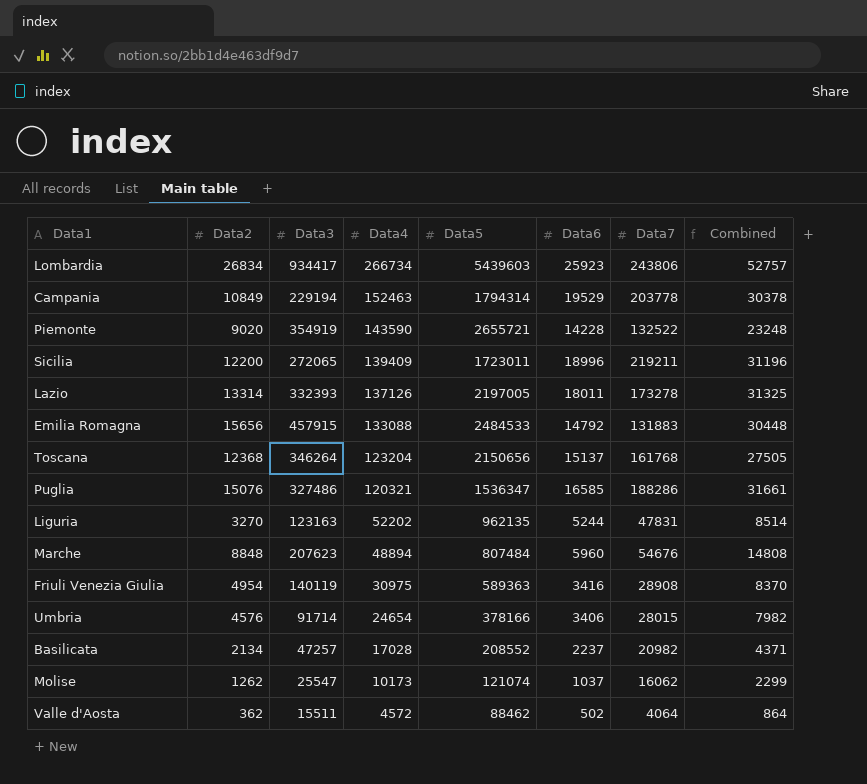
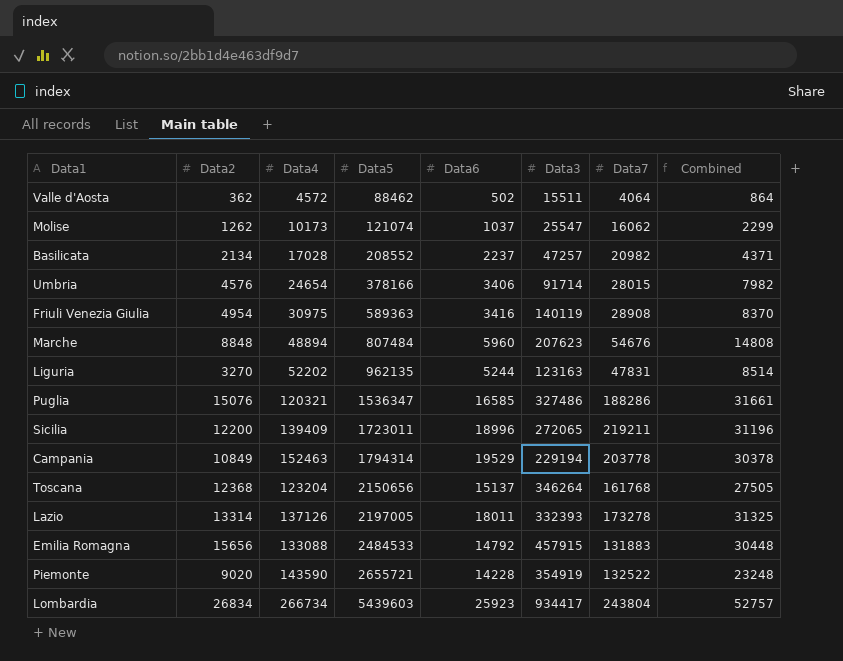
row order: Data4 descending -> Data5 ascending
column Data3 | position: 3 -> 6
Lombardia | Data7: 243806 -> 243804

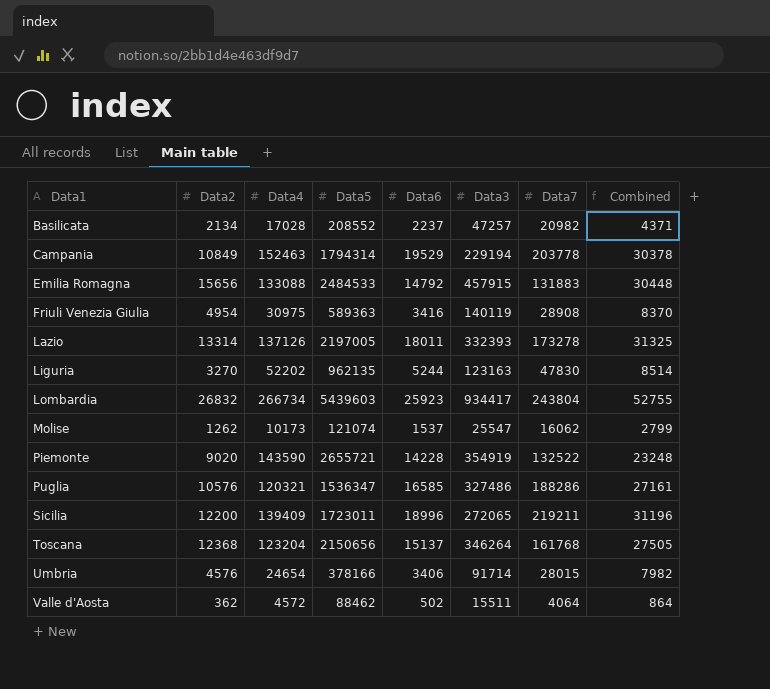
row order: Data5 ascending -> Data1 ascending
row Marche: 8848 | 48894 | 807484 | 5960 | 207623 | 54676 | 14808 -> none
Liguria | Data7: 47831 -> 47830
Lombardia | Data2: 26834 -> 26832
Lombardia | Combined: 52757 -> 52755
Molise | Data6: 1037 -> 1537
Molise | Combined: 2299 -> 2799
Puglia | Data2: 15076 -> 10576
Puglia | Combined: 31661 -> 27161

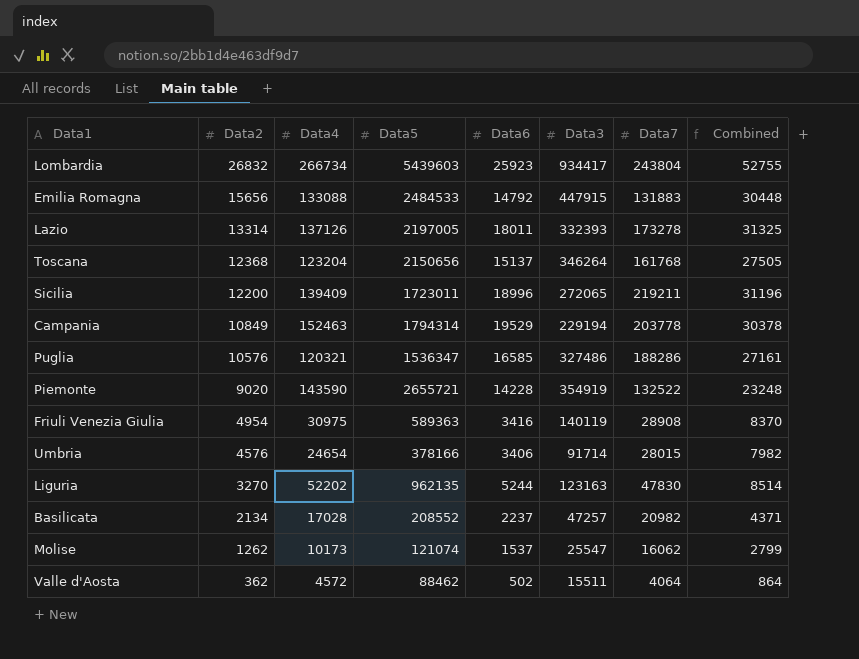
row order: Data1 ascending -> Data2 descending
Emilia Romagna | Data3: 457915 -> 447915

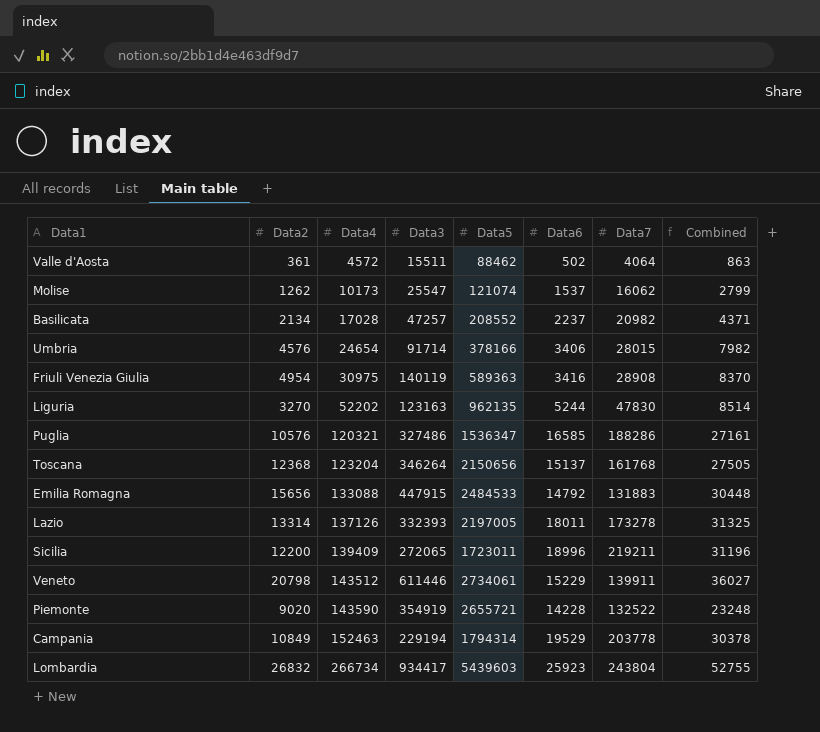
row order: Data2 descending -> Data4 ascending
column Data3 | position: 6 -> 4
Valle d'Aosta | Data2: 362 -> 361
Valle d'Aosta | Combined: 864 -> 863
row Veneto: none -> 20798 | 143512 | 611446 | 2734061 | 15229 | 139911 | 36027

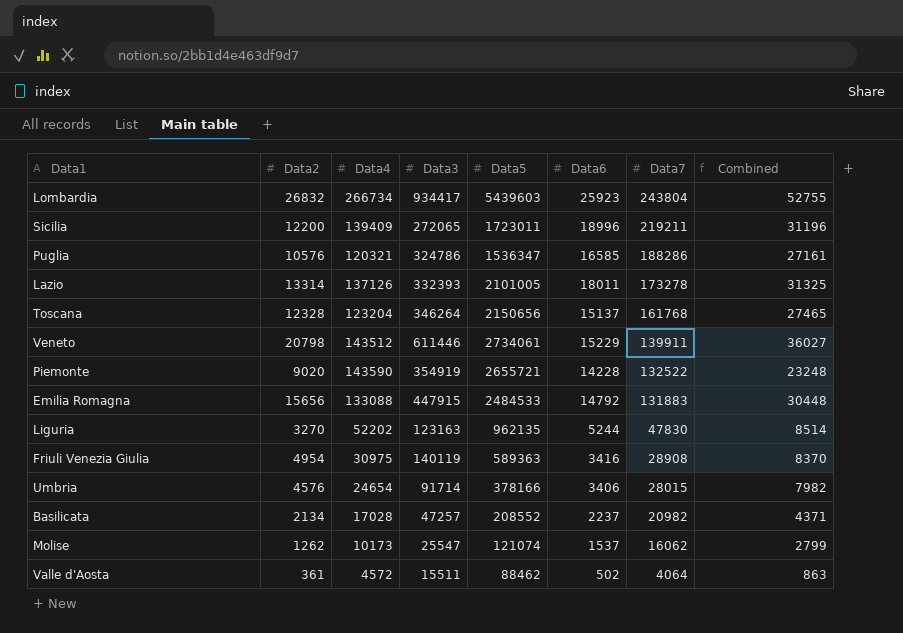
row order: Data4 ascending -> Data7 descending
row Campania: 10849 | 152463 | 229194 | 1794314 | 19529 | 203778 | 30378 -> none
Puglia | Data3: 327486 -> 324786
Lazio | Data5: 2197005 -> 2101005
Toscana | Data2: 12368 -> 12328
Toscana | Combined: 27505 -> 27465

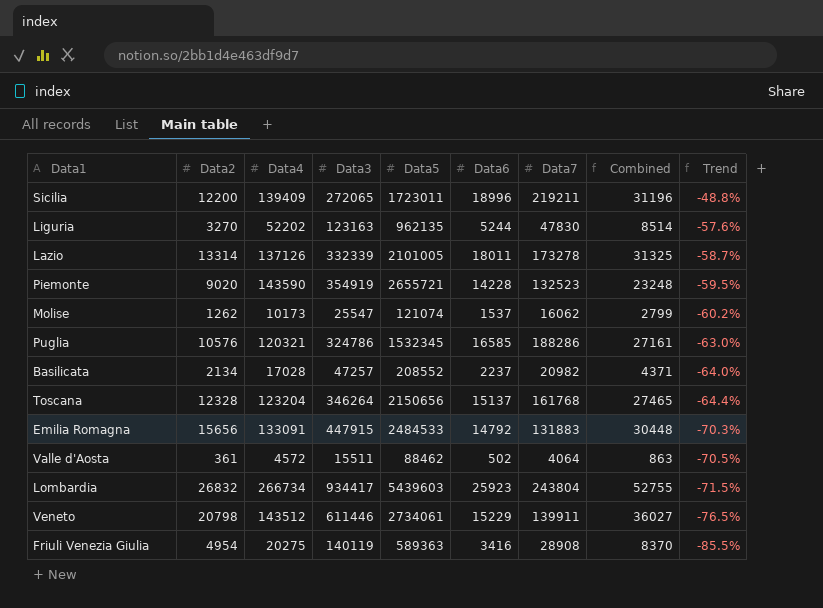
row order: Data7 descending -> Trend descending
column Trend | formula: none -> ([Data4] - [Data3]) / [Data3]
row Umbria: 4576 | 24654 | 91714 | 378166 | 3406 | 28015 | 7982 -> none
Lazio | Data3: 332393 -> 332339
Piemonte | Data7: 132522 -> 132523
Puglia | Data5: 1536347 -> 1532345
Emilia Romagna | Data4: 133088 -> 133091
Friuli Venezia Giulia | Data4: 30975 -> 20275

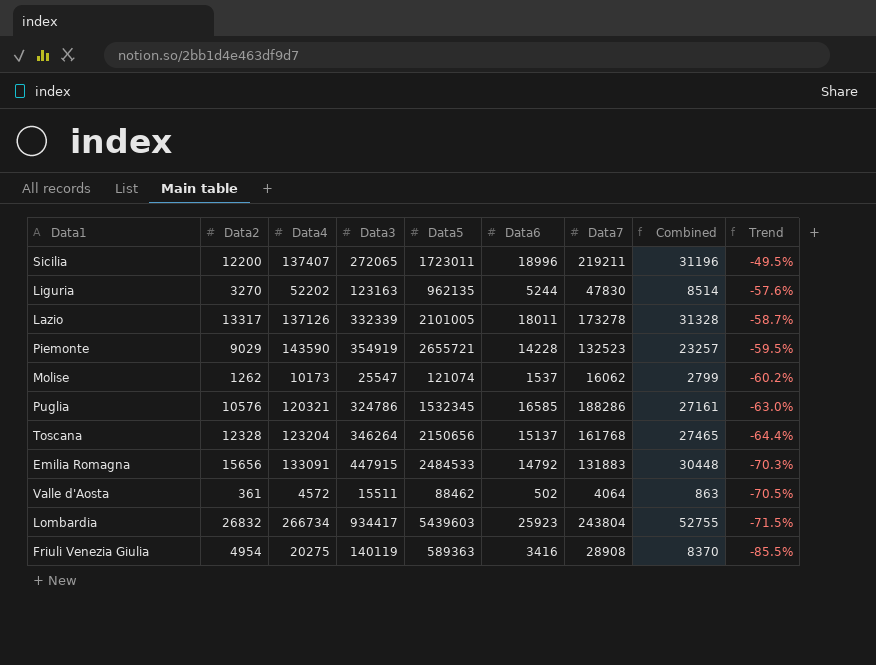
row Basilicata: 2134 | 17028 | 47257 | 208552 | 2237 | 20982 | 4371 | -64.0% -> none
row Veneto: 20798 | 143512 | 611446 | 2734061 | 15229 | 139911 | 36027 | -76.5% -> none
Sicilia | Data4: 139409 -> 137407
Sicilia | Trend: -48.8% -> -49.5%
Lazio | Data2: 13314 -> 13317
Lazio | Combined: 31325 -> 31328
Piemonte | Data2: 9020 -> 9029
Piemonte | Combined: 23248 -> 23257

